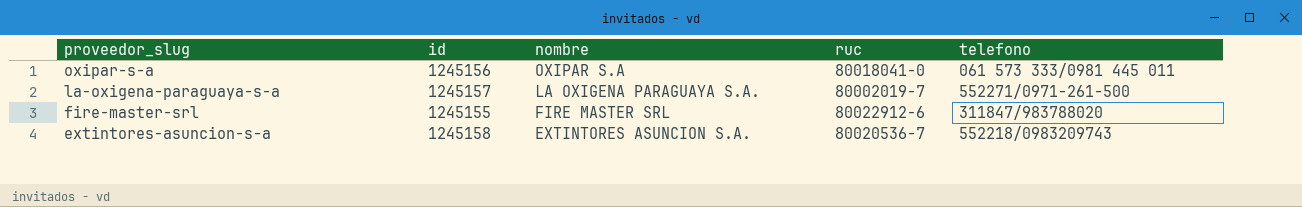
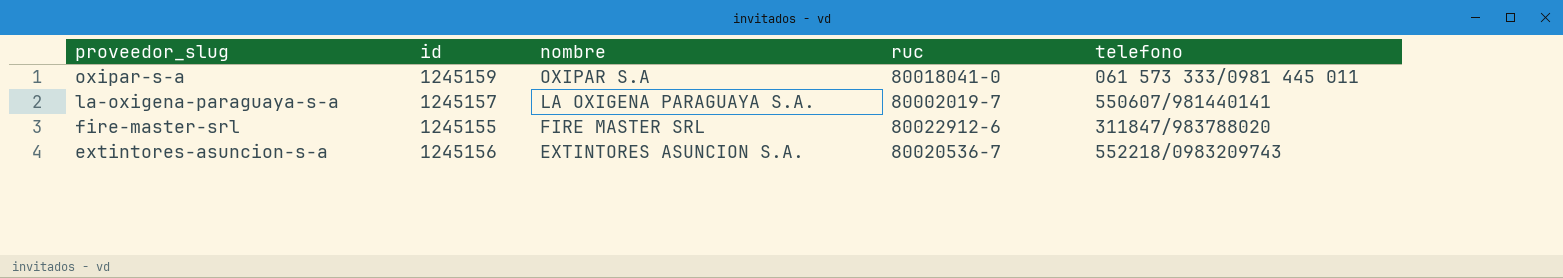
oxipar-s-a | id: 1245156 -> 1245159
la-oxigena-paraguaya-s-a | telefono: 552271/0971-261-500 -> 550607/981440141
extintores-asuncion-s-a | id: 1245158 -> 1245156

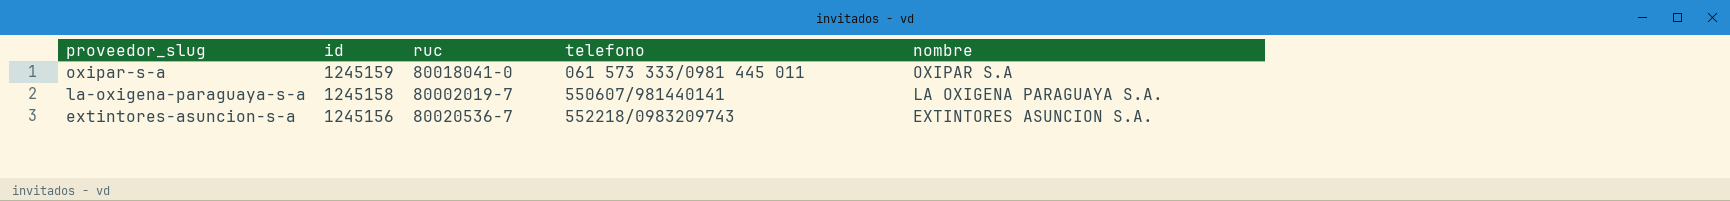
column nombre | position: 3 -> 5
row fire-master-srl: 1245155 | FIRE MASTER SRL | 80022912-6 | 311847/983788020 -> none
la-oxigena-paraguaya-s-a | id: 1245157 -> 1245158

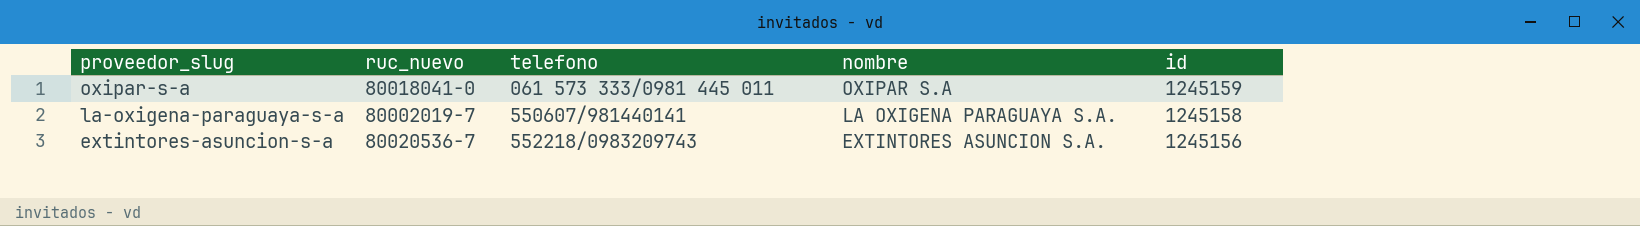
column name: ruc -> ruc_nuevo
column id | position: 2 -> 5

